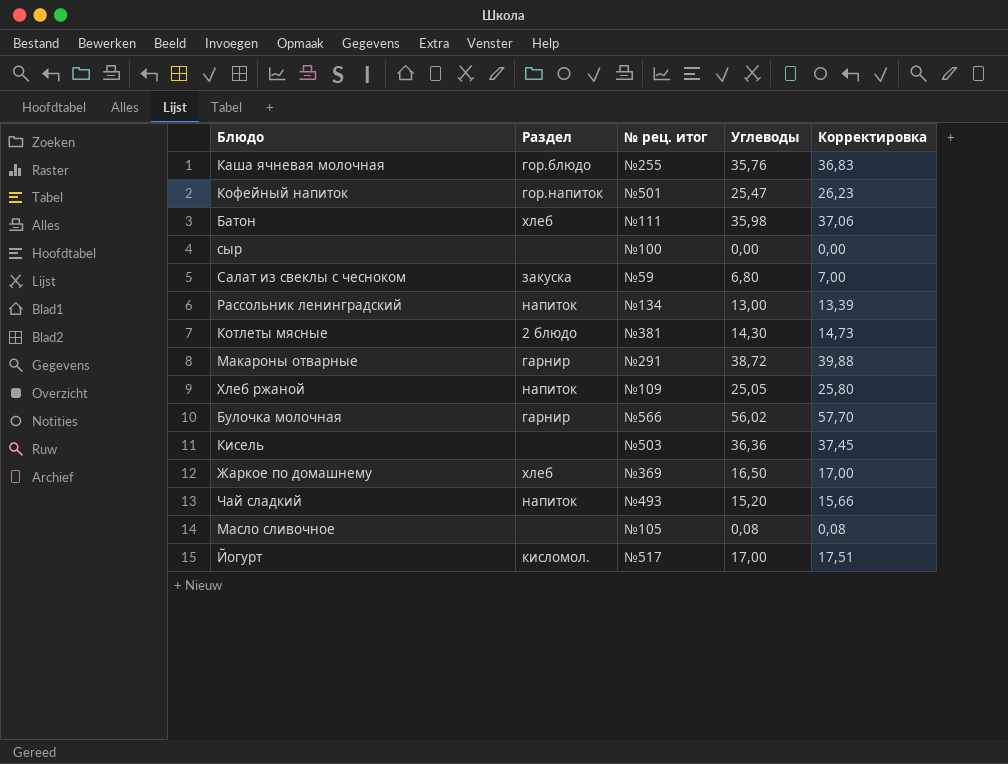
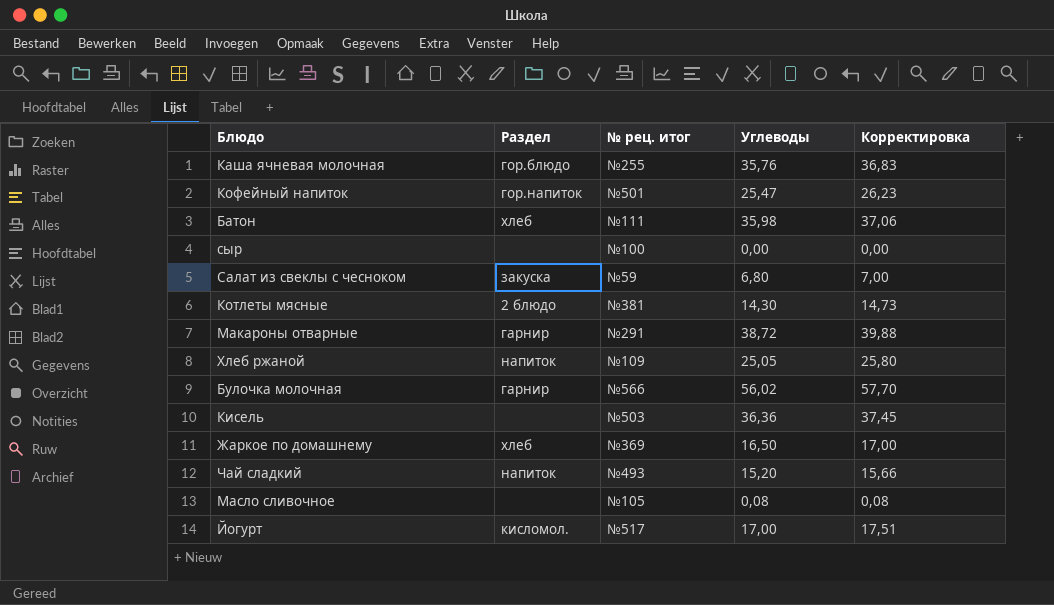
row Рассольник ленинградский: напиток | №134 | 13,00 | 13,39 -> none

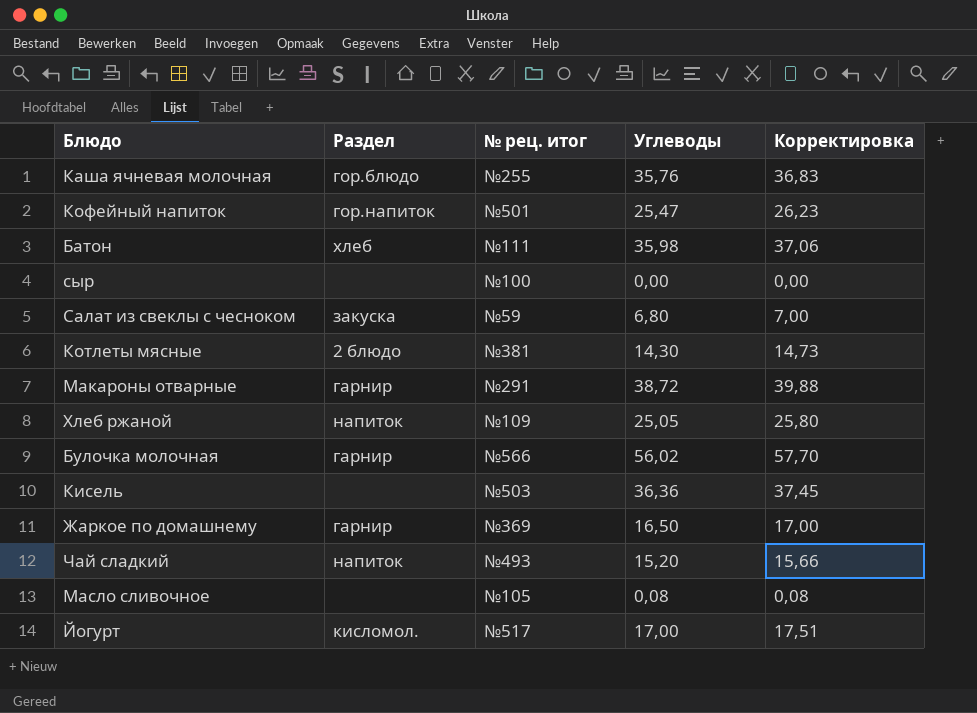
Жаркое по домашнему | Раздел: хлеб -> гарнир

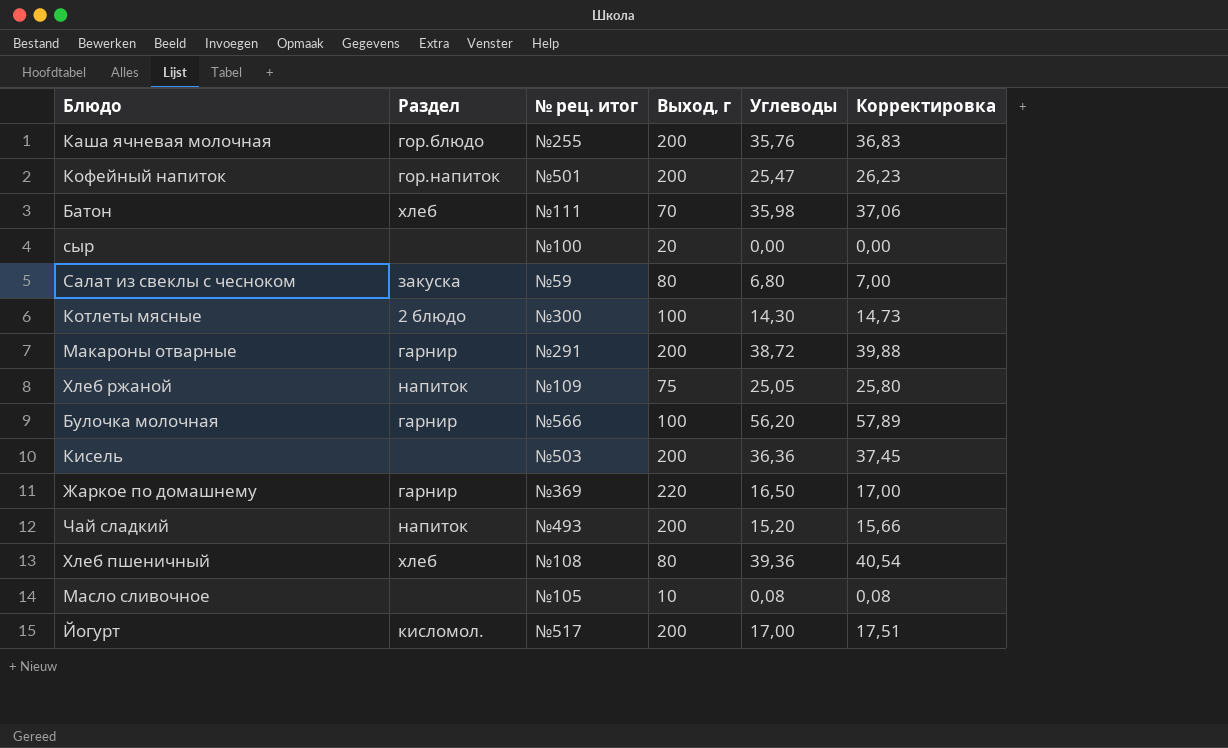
column Выход, г | position: none -> 4
Котлеты мясные | № рец. итог: №381 -> №300
Булочка молочная | Углеводы: 56,02 -> 56,20
Булочка молочная | Корректировка: 57,70 -> 57,89
row Хлеб пшеничный: none -> хлеб | №108 | 80 | 39,36 | 40,54

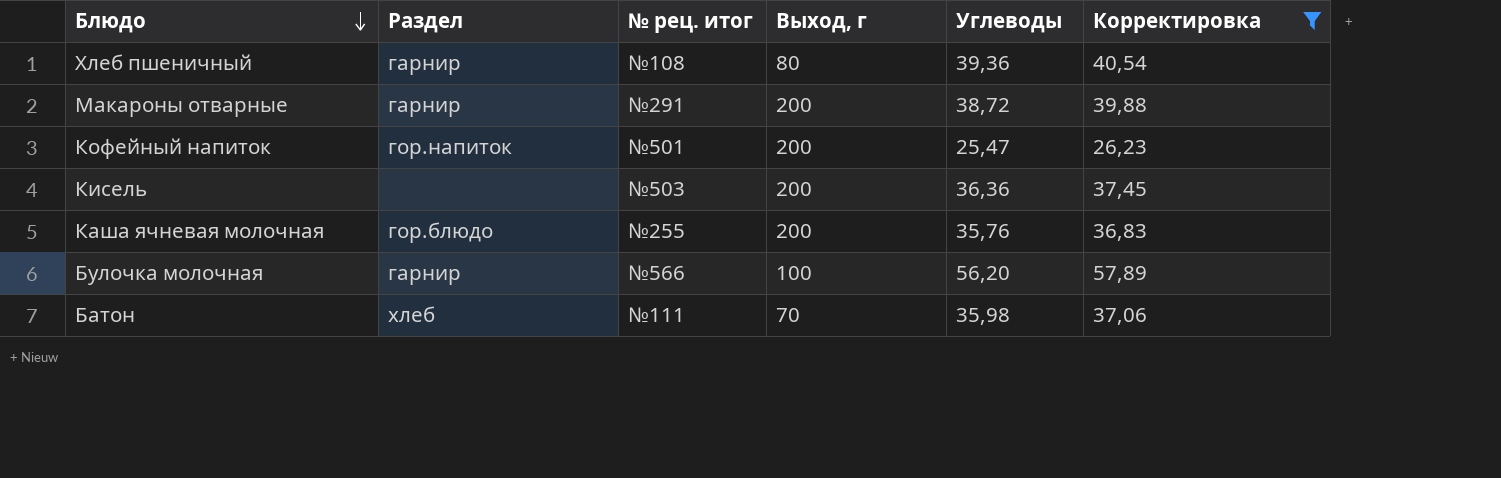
filter: none -> Корректировка >= 26,23
row order: none -> Блюдо descending
Хлеб пшеничный | Раздел: хлеб -> гарнир

